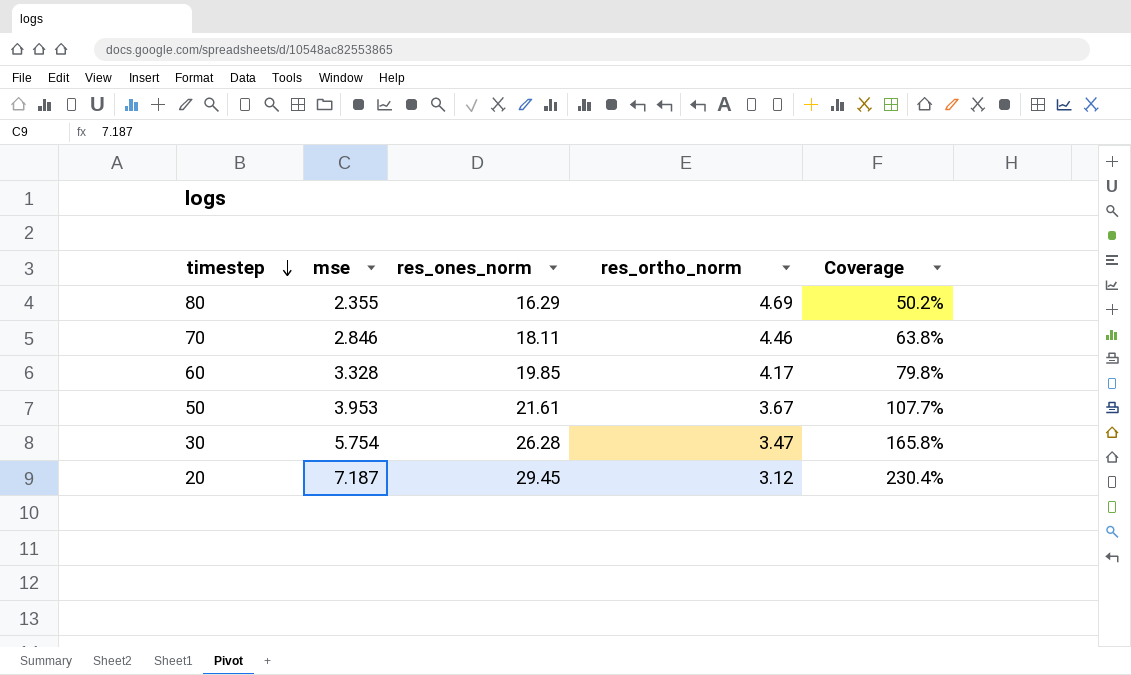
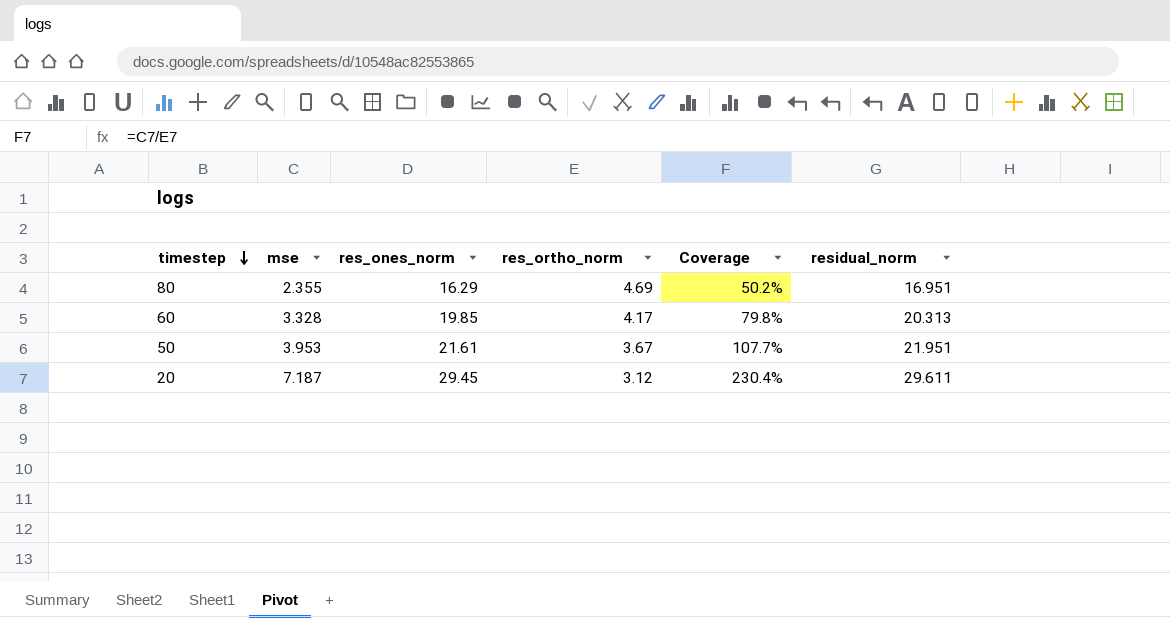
column residual_norm | position: none -> 6
row 70: 2.846 | 18.11 | 4.46 | 63.8% -> none
row 30: 5.754 | 26.28 | 3.47 | 165.8% -> none

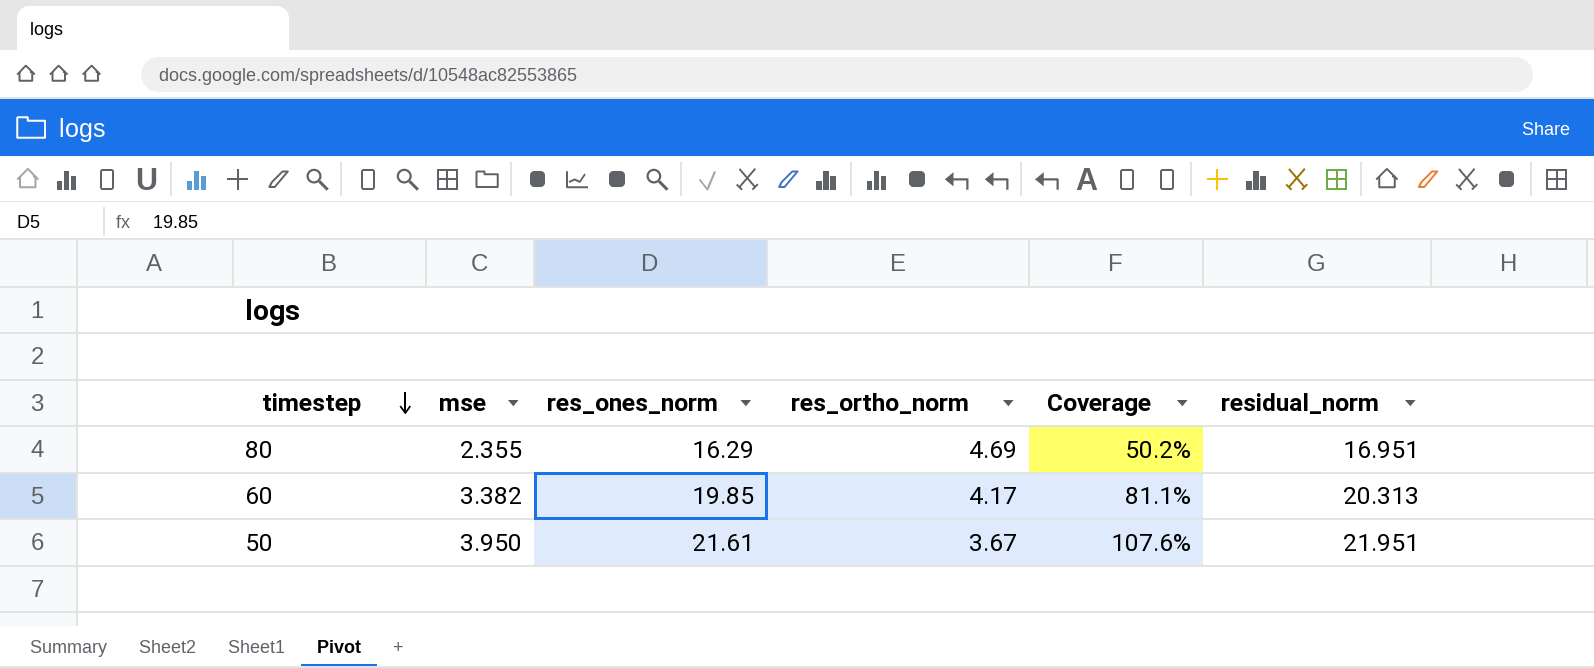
row 20: 7.187 | 29.45 | 3.12 | 230.4% | 29.611 -> none
60 | mse: 3.328 -> 3.382
60 | Coverage: 79.8% -> 81.1%
50 | mse: 3.953 -> 3.950
50 | Coverage: 107.7% -> 107.6%

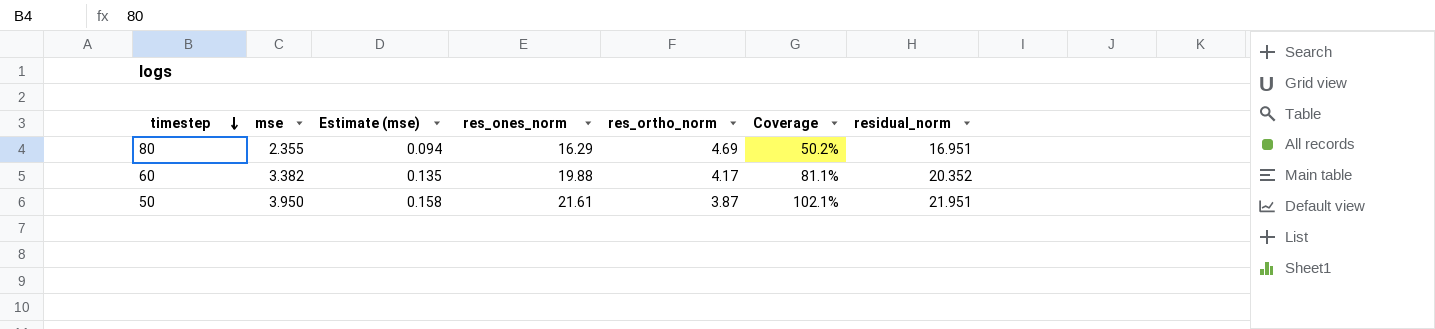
column Estimate (mse) | formula: none -> [mse] * 0.04
60 | res_ones_norm: 19.85 -> 19.88
60 | residual_norm: 20.313 -> 20.352
50 | res_ortho_norm: 3.67 -> 3.87
50 | Coverage: 107.6% -> 102.1%

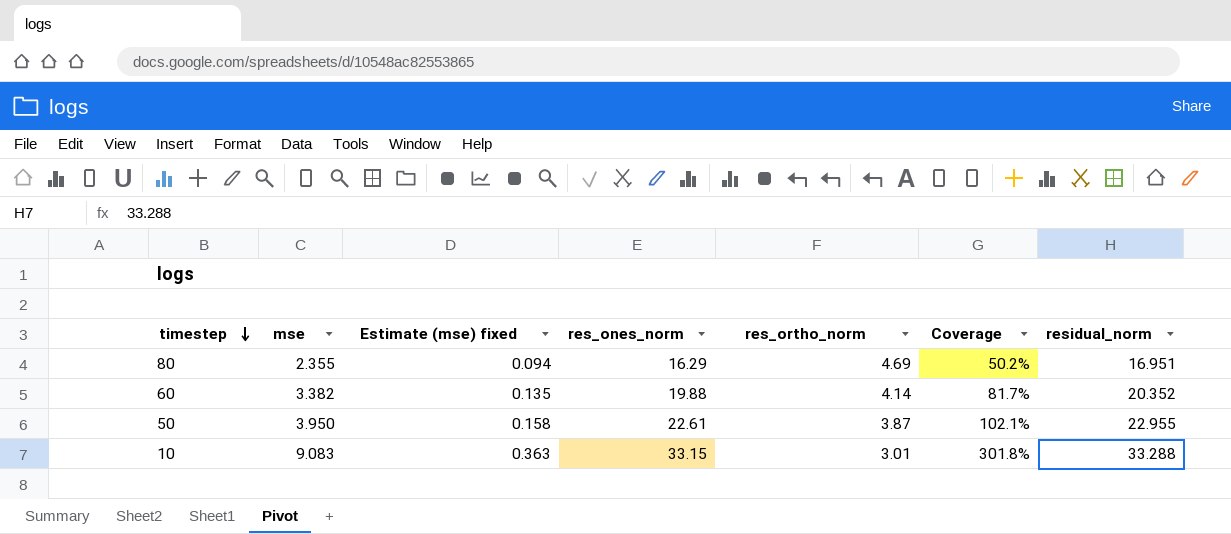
column name: Estimate (mse) -> Estimate (mse) fixed
60 | res_ortho_norm: 4.17 -> 4.14
60 | Coverage: 81.1% -> 81.7%
50 | res_ones_norm: 21.61 -> 22.61
50 | residual_norm: 21.951 -> 22.955
row 10: none -> 9.083 | 0.363 | 33.15 | 3.01 | 301.8% | 33.288

